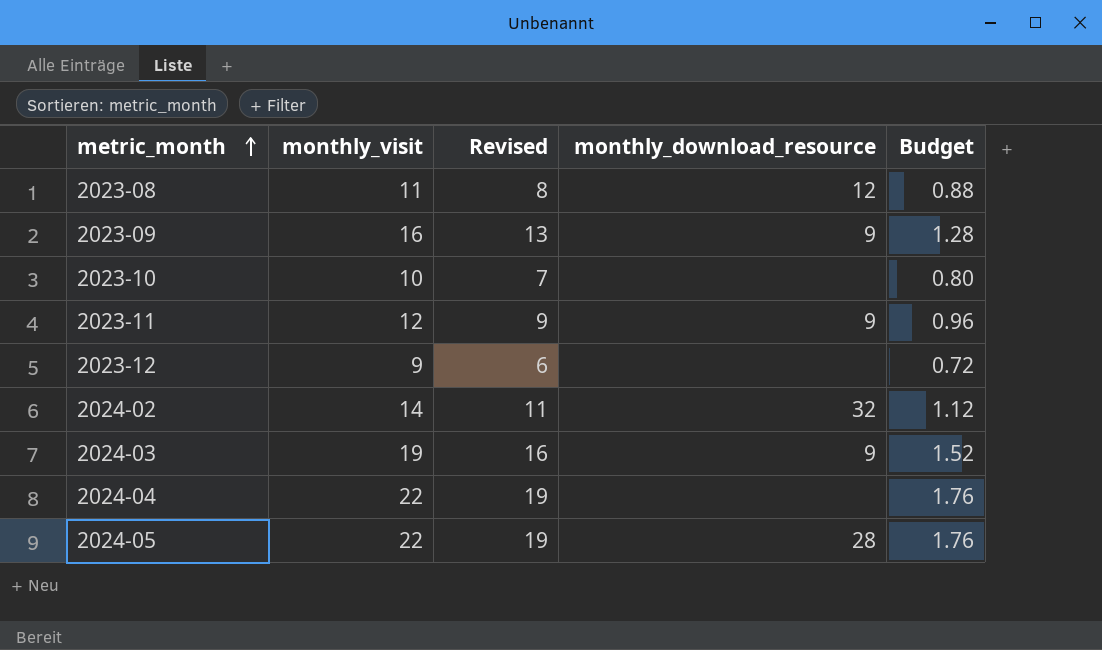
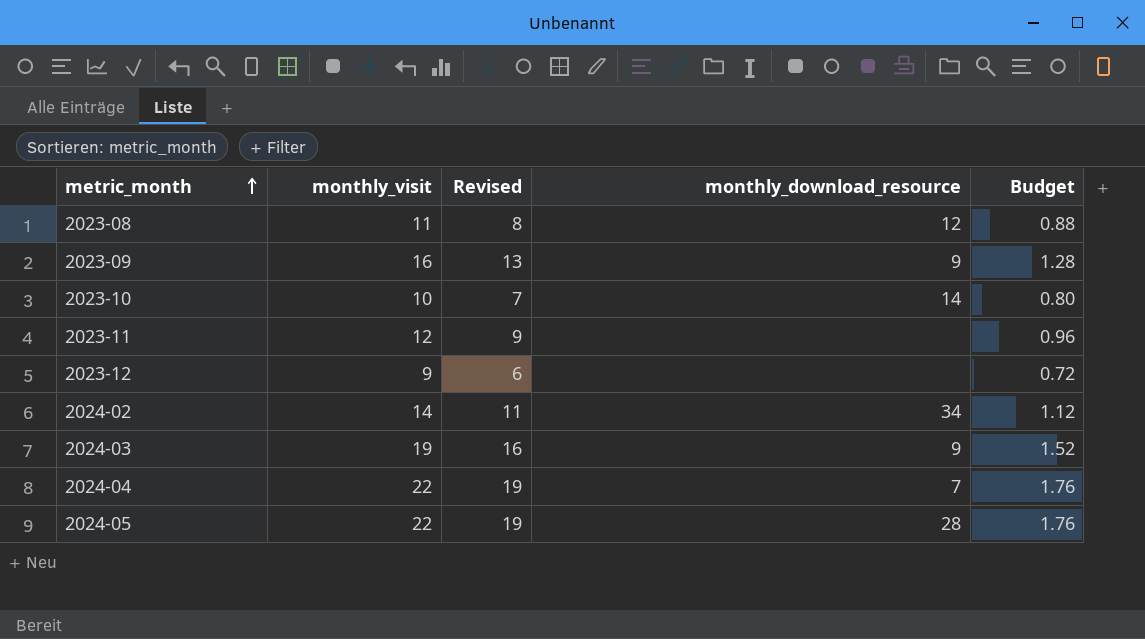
2023-10 | monthly_download_resource: none -> 14
2023-11 | monthly_download_resource: 9 -> none
2024-02 | monthly_download_resource: 32 -> 34
2024-04 | monthly_download_resource: none -> 7

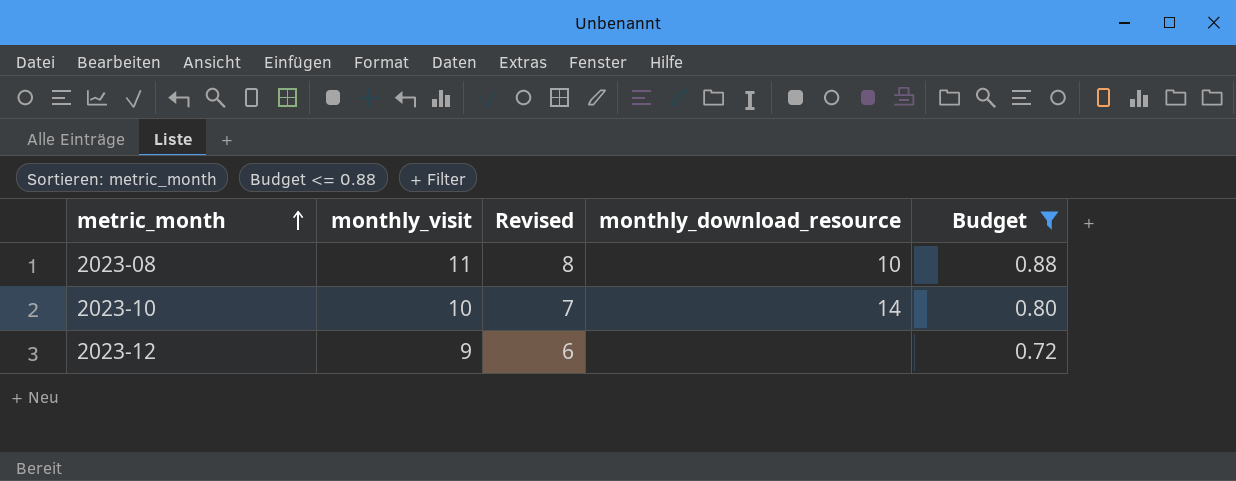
filter: none -> Budget <= 0.88
2023-08 | monthly_download_resource: 12 -> 10

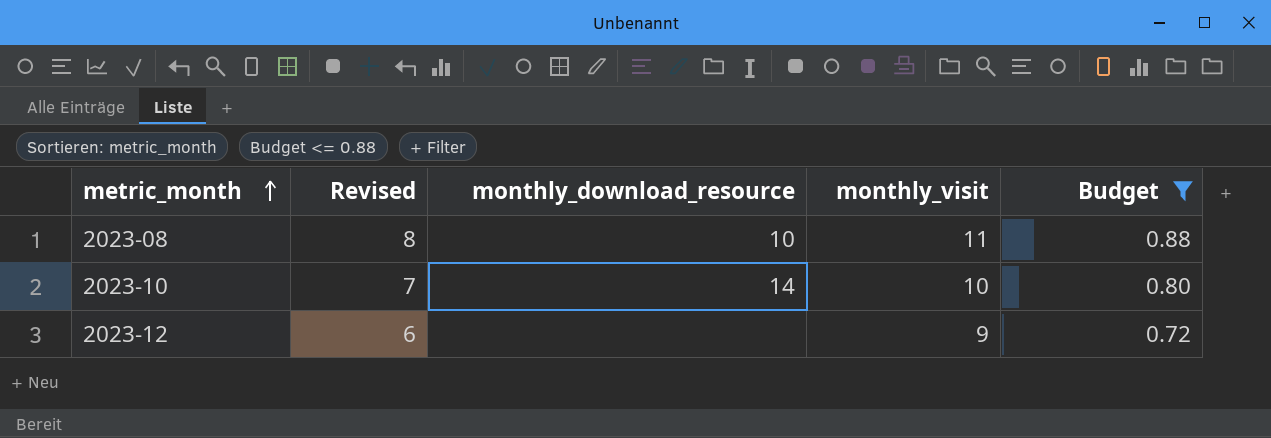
column monthly_visit | position: 2 -> 4

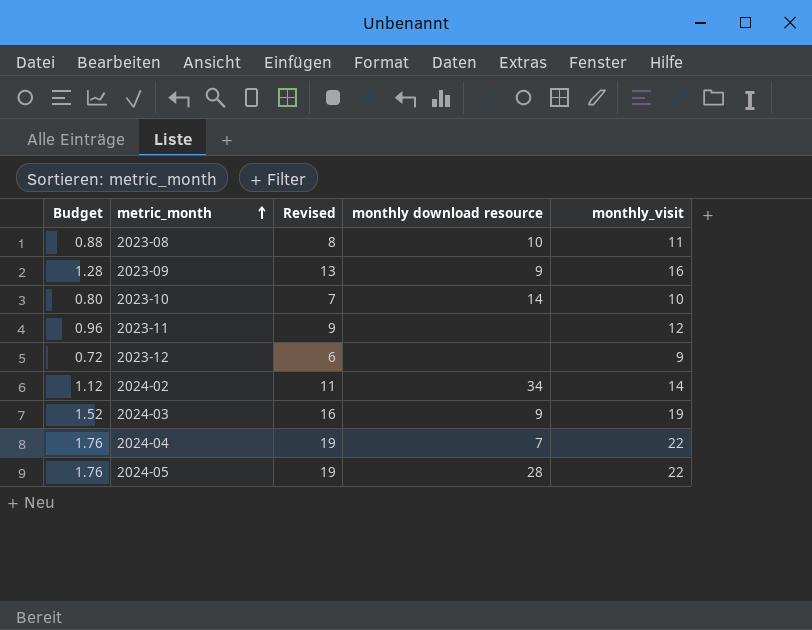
filter: Budget <= 0.88 -> none
column Budget | position: 5 -> 1
column name: monthly_download_resource -> monthly download resource

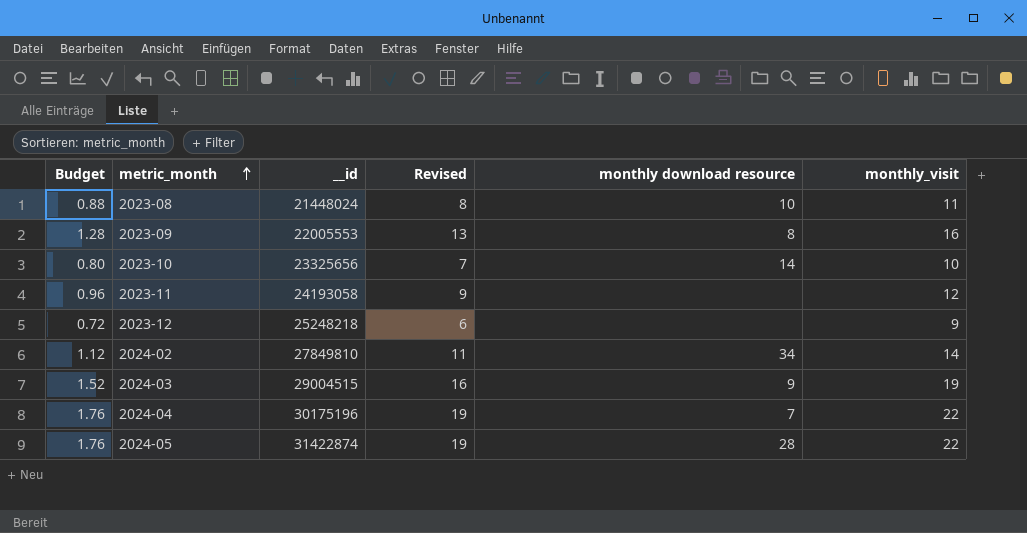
column __id | position: none -> 3
2023-09 | monthly download resource: 9 -> 8

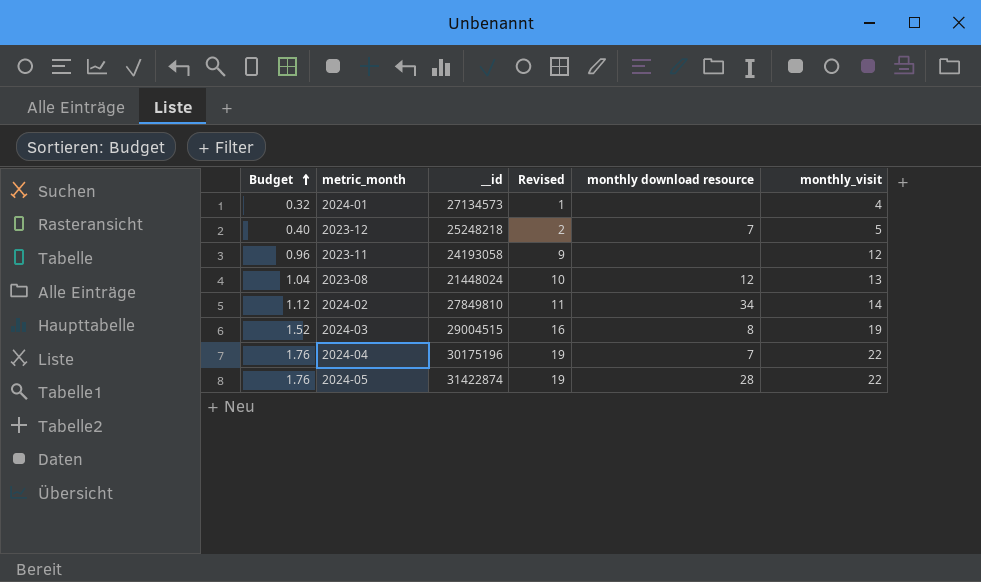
row order: metric_month ascending -> Budget ascending
row 2023-09: 1.28 | 22005553 | 13 | 8 | 16 -> none
row 2023-10: 0.80 | 23325656 | 7 | 14 | 10 -> none
row 2024-01: none -> 0.32 | 27134573 | 1 | none | 4
2023-12 | Budget: 0.72 -> 0.40
2023-12 | Revised: 6 -> 2
2023-12 | monthly download resource: none -> 7
2023-12 | monthly_visit: 9 -> 5
2023-08 | Budget: 0.88 -> 1.04
2023-08 | Revised: 8 -> 10
2023-08 | monthly download resource: 10 -> 12
2023-08 | monthly_visit: 11 -> 13
2024-03 | monthly download resource: 9 -> 8

